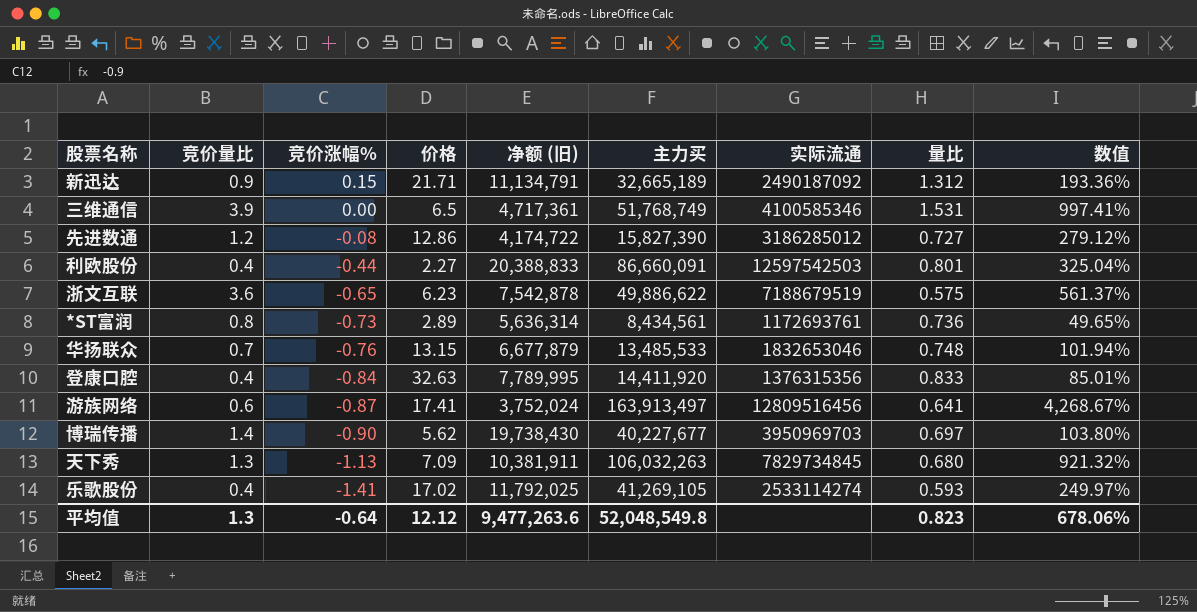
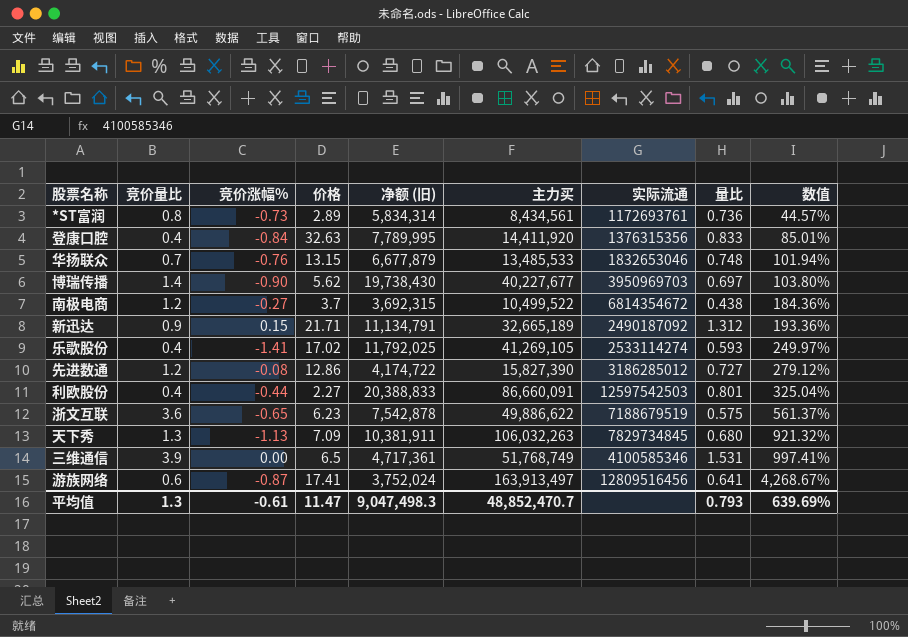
row order: 竞价涨幅% descending -> 数值 ascending
*ST富润 | 净额 (旧): 5,636,314 -> 5,834,314
*ST富润 | 数值: 49.65% -> 44.57%
row 南极电商: none -> 1.2 | -0.27 | 3.7 | 3,692,315 | 10,499,522 | 6814354672 | 0.438 | 184.36%
平均值 | 竞价涨幅%: -0.64 -> -0.61
平均值 | 价格: 12.12 -> 11.47
平均值 | 净额 (旧): 9,477,263.6 -> 9,047,498.3
平均值 | 主力买: 52,048,549.8 -> 48,852,470.7
平均值 | 量比: 0.823 -> 0.793
平均值 | 数值: 678.06% -> 639.69%

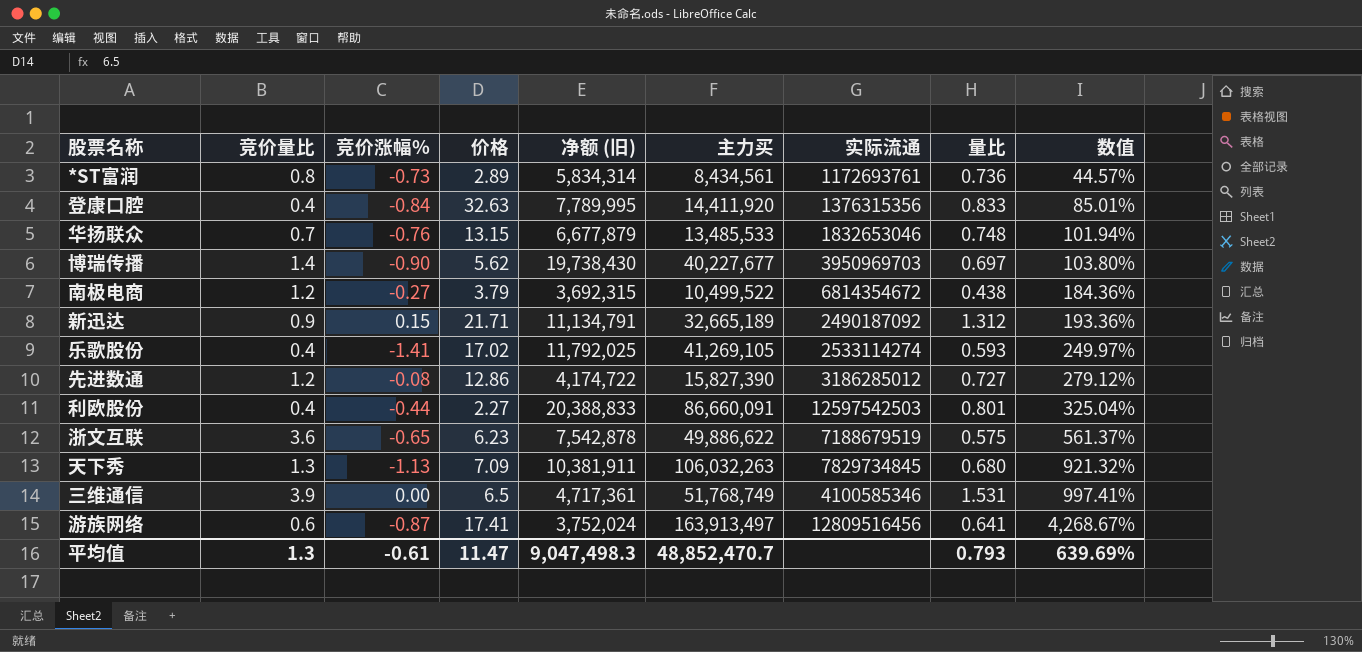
南极电商 | 价格: 3.7 -> 3.79

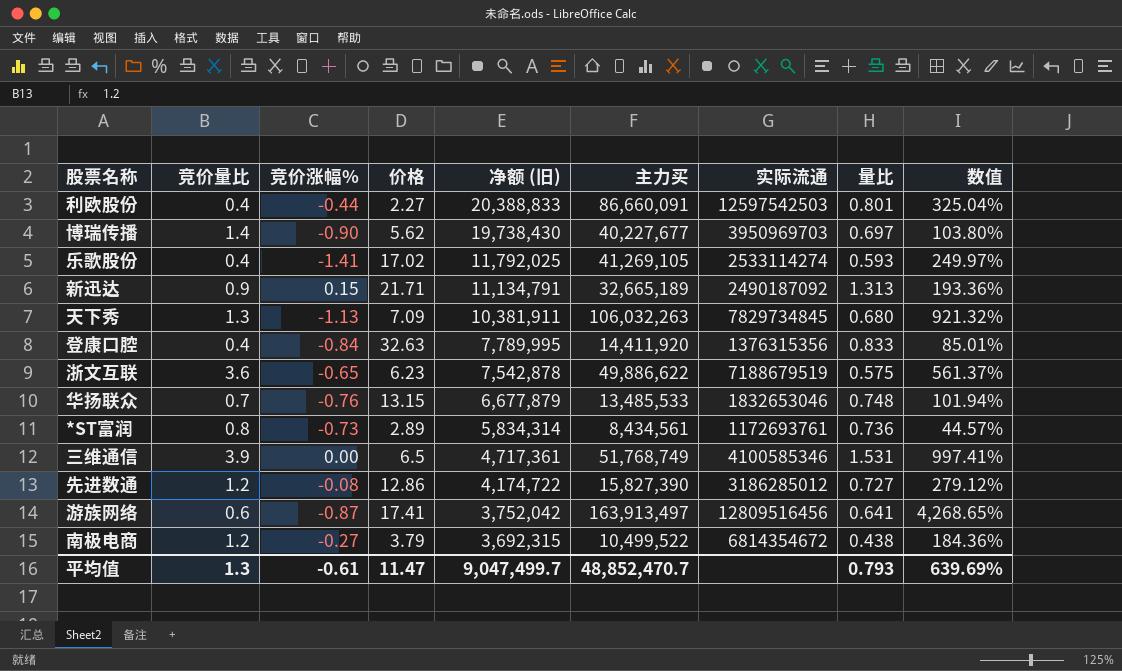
row order: 数值 ascending -> 净额 (旧) descending
新迅达 | 量比: 1.312 -> 1.313
游族网络 | 净额 (旧): 3,752,024 -> 3,752,042
游族网络 | 数值: 4,268.67% -> 4,268.65%
平均值 | 净额 (旧): 9,047,498.3 -> 9,047,499.7

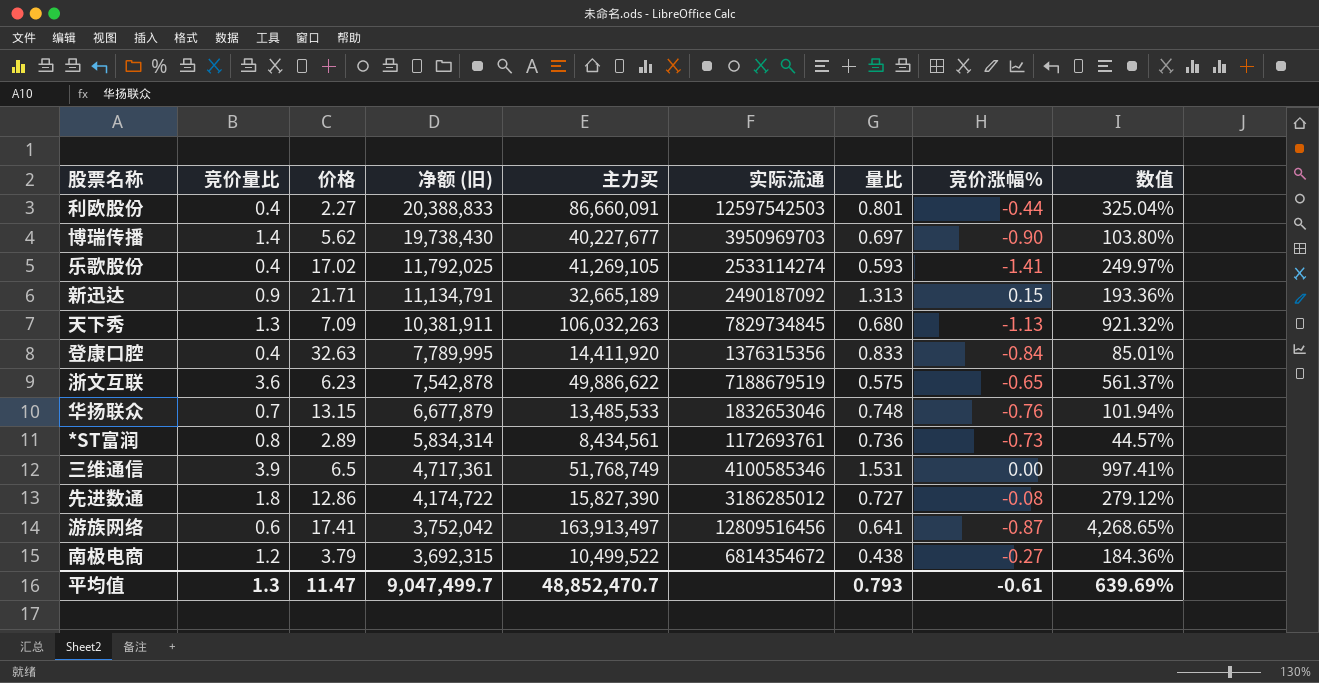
column 竞价涨幅% | position: 3 -> 8
先进数通 | 竞价量比: 1.2 -> 1.8

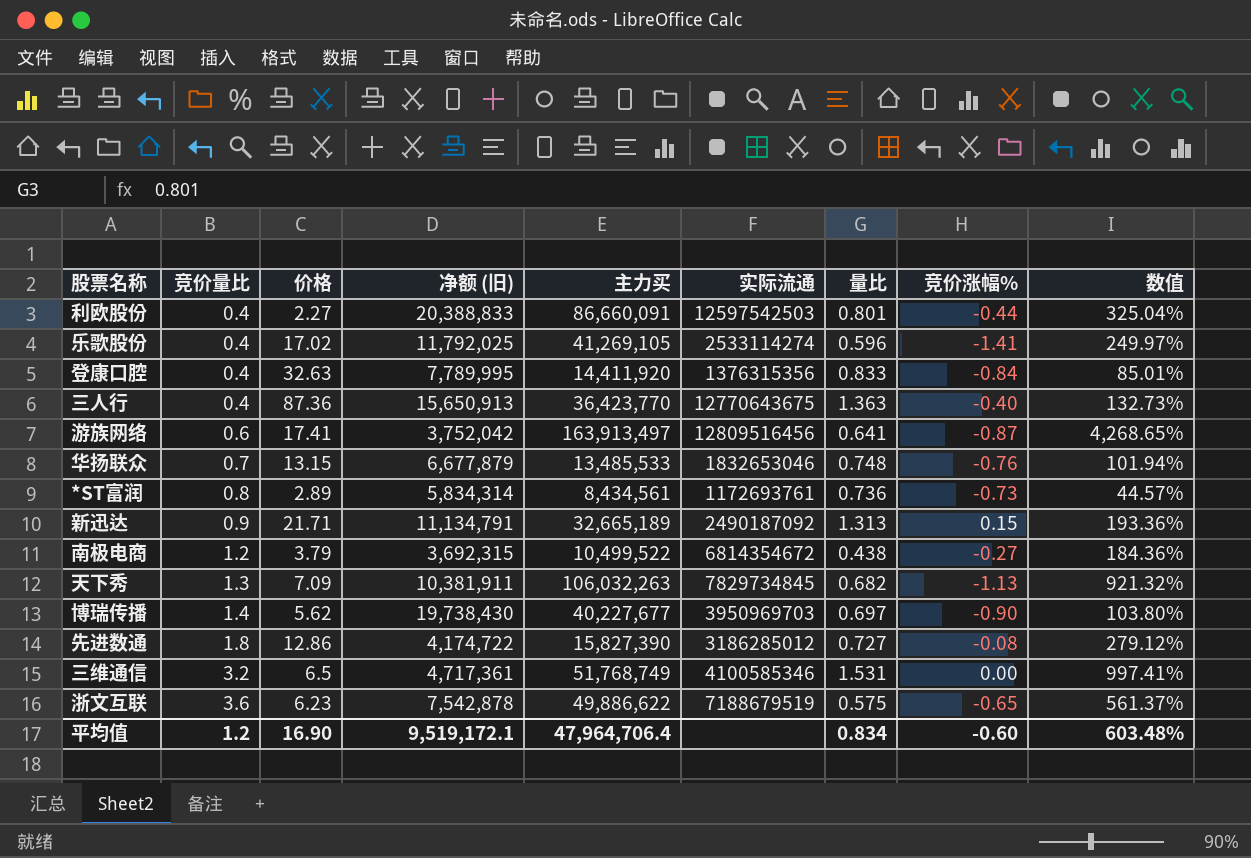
row order: 净额 (旧) descending -> 竞价量比 ascending
乐歌股份 | 量比: 0.593 -> 0.596
row 三人行: none -> 0.4 | 87.36 | 15,650,913 | 36,423,770 | 12770643675 | 1.363 | -0.40 | 132.73%
天下秀 | 量比: 0.680 -> 0.682
三维通信 | 竞价量比: 3.9 -> 3.2
平均值 | 竞价量比: 1.3 -> 1.2
平均值 | 价格: 11.47 -> 16.90
平均值 | 净额 (旧): 9,047,499.7 -> 9,519,172.1
平均值 | 主力买: 48,852,470.7 -> 47,964,706.4
平均值 | 量比: 0.793 -> 0.834
平均值 | 竞价涨幅%: -0.61 -> -0.60
平均值 | 数值: 639.69% -> 603.48%

